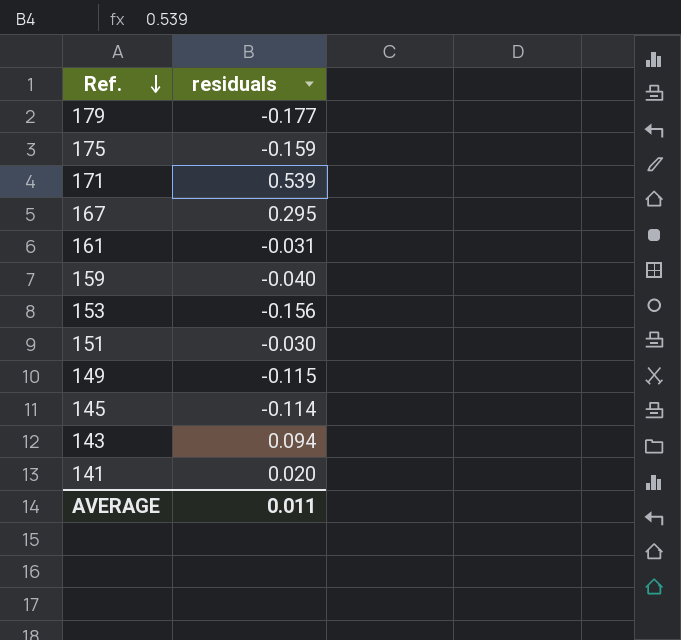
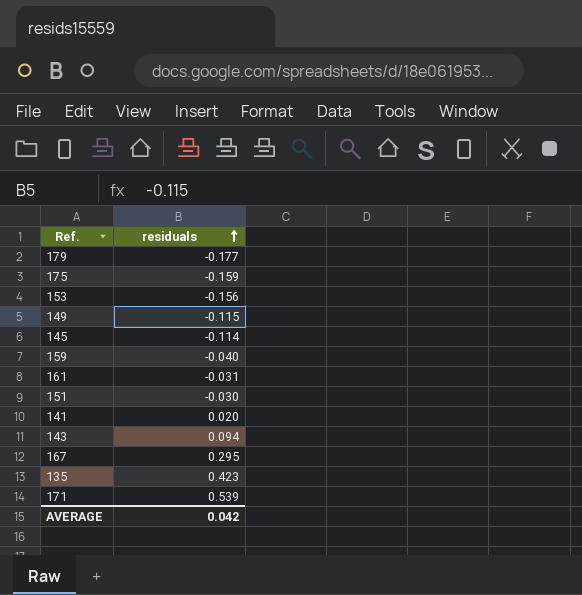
row order: Ref. descending -> residuals ascending
row 135: none -> 0.423
AVERAGE | residuals: 0.011 -> 0.042

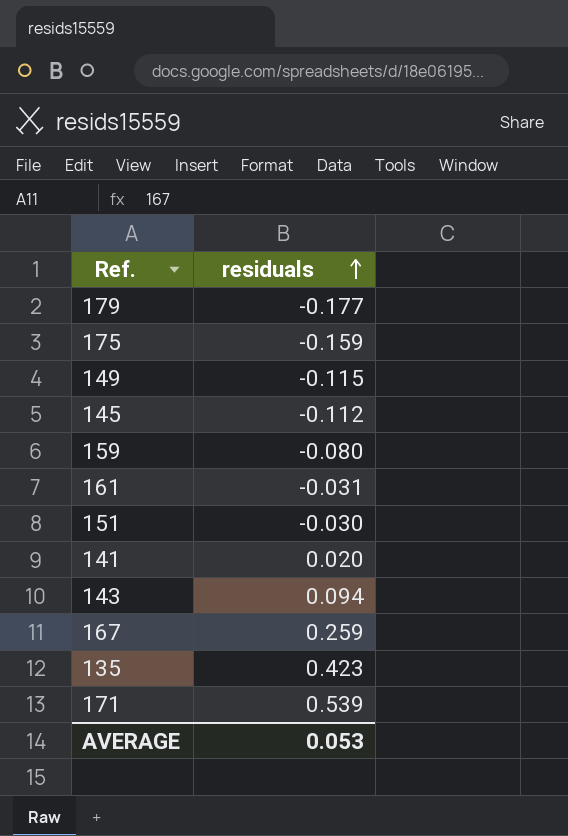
row 153: -0.156 -> none
145 | residuals: -0.114 -> -0.112
159 | residuals: -0.040 -> -0.080
167 | residuals: 0.295 -> 0.259
AVERAGE | residuals: 0.042 -> 0.053

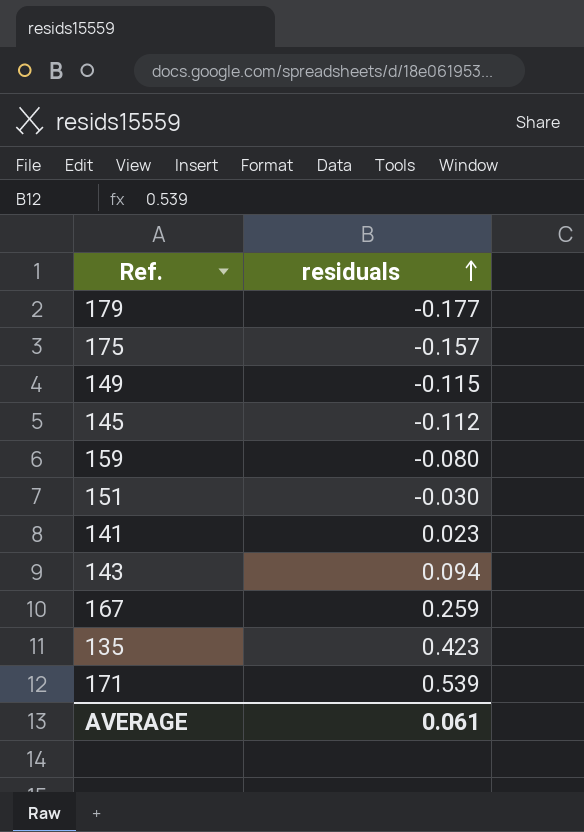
row 161: -0.031 -> none
175 | residuals: -0.159 -> -0.157
141 | residuals: 0.020 -> 0.023
AVERAGE | residuals: 0.053 -> 0.061

